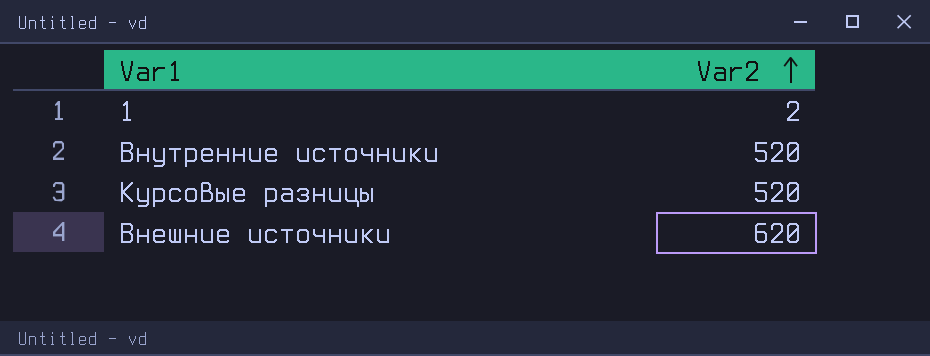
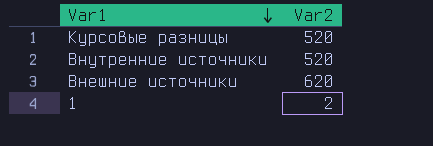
row order: Var2 ascending -> Var1 descending

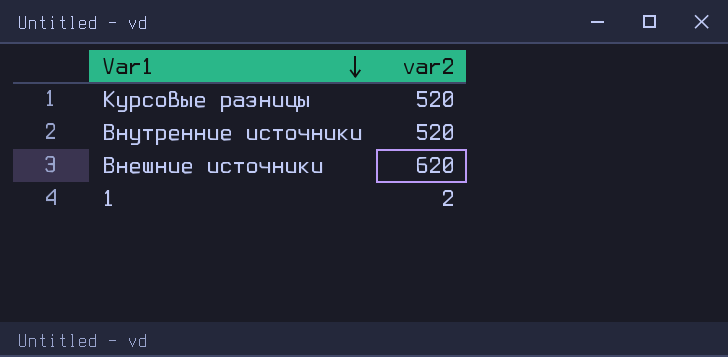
column name: Var2 -> var2

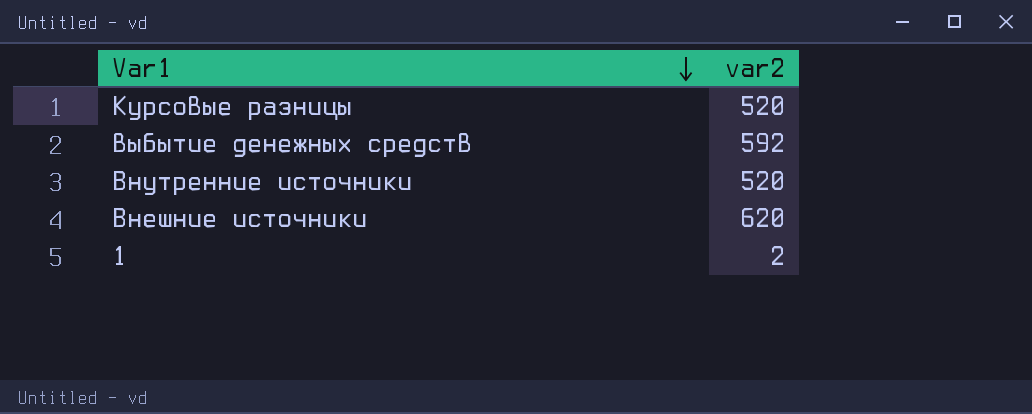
row выбытие денежных средств: none -> 592

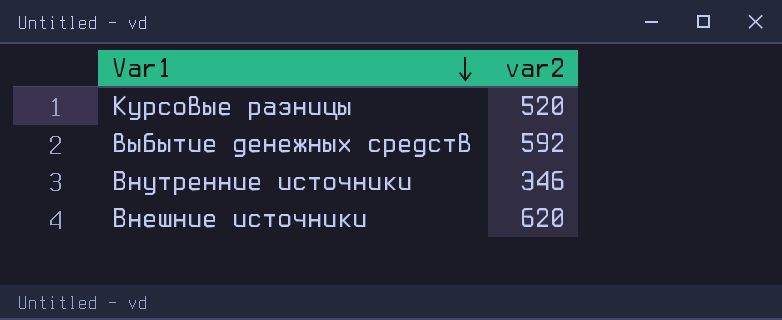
row 1: 2 -> none
Внутренние источники | var2: 520 -> 346

